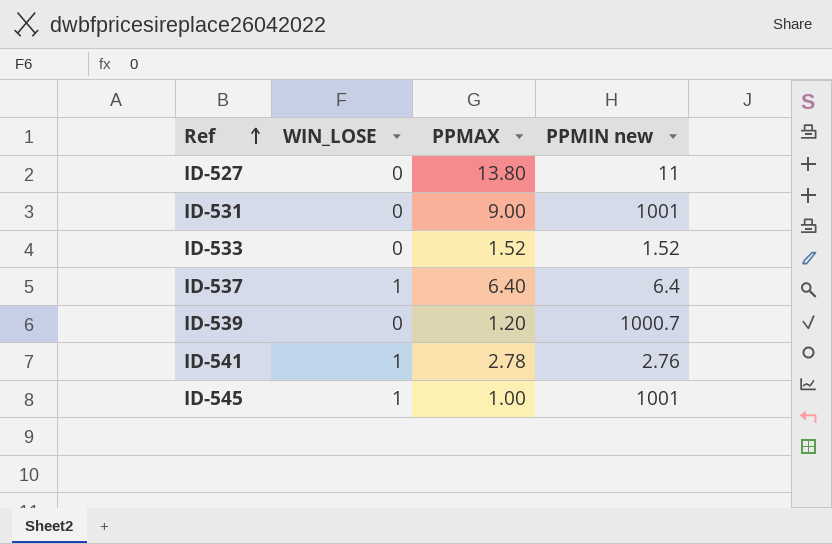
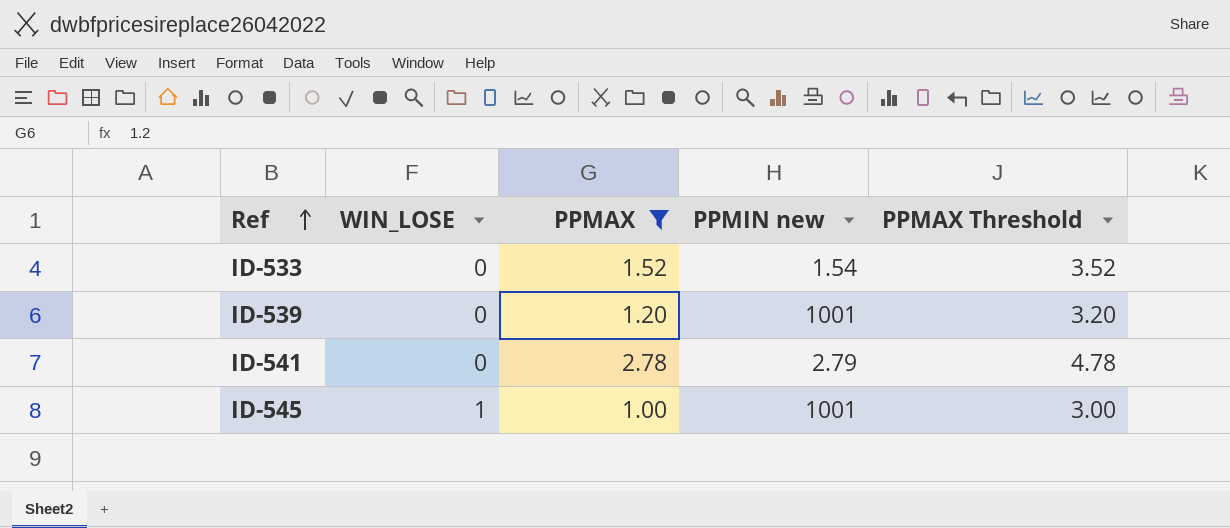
filter: none -> PPMAX <= 2.78
column PPMAX Threshold | formula: none -> [PPMAX] + 2
ID-533 | PPMIN new: 1.52 -> 1.54
ID-539 | PPMIN new: 1000.7 -> 1001
ID-541 | WIN_LOSE: 1 -> 0
ID-541 | PPMIN new: 2.76 -> 2.79

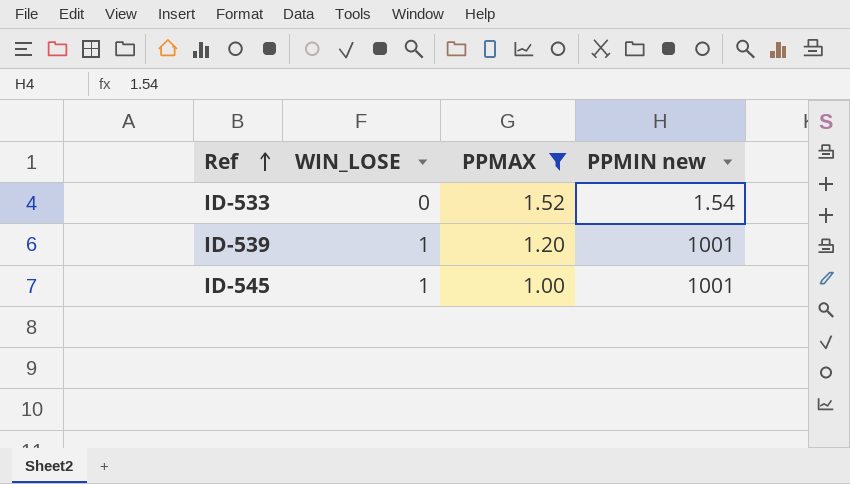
column PPMAX Threshold | formula: [PPMAX] + 2 -> none
row ID-541: 0 | 2.78 | 2.79 | 4.78 -> none
ID-539 | WIN_LOSE: 0 -> 1

